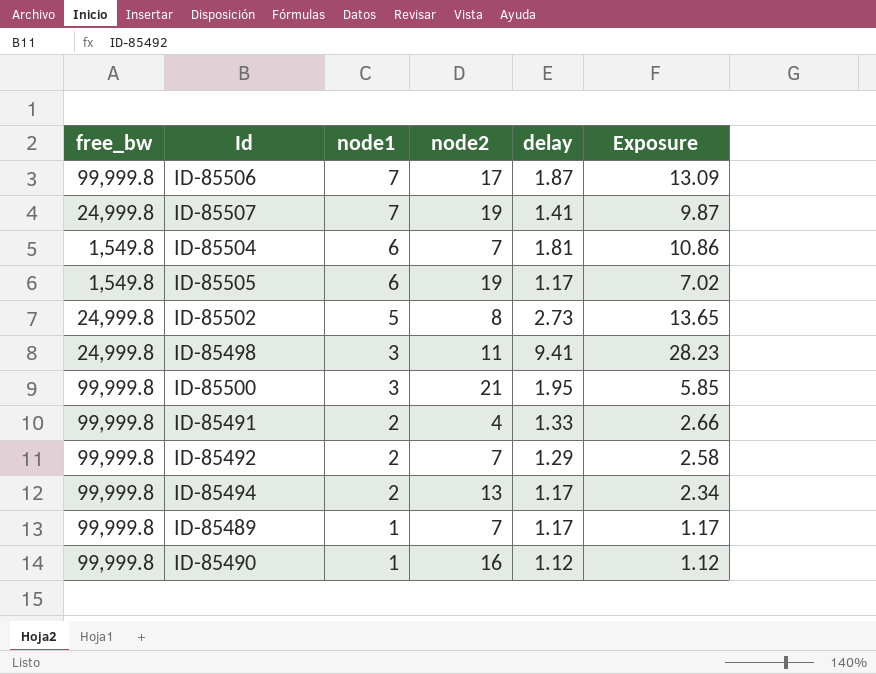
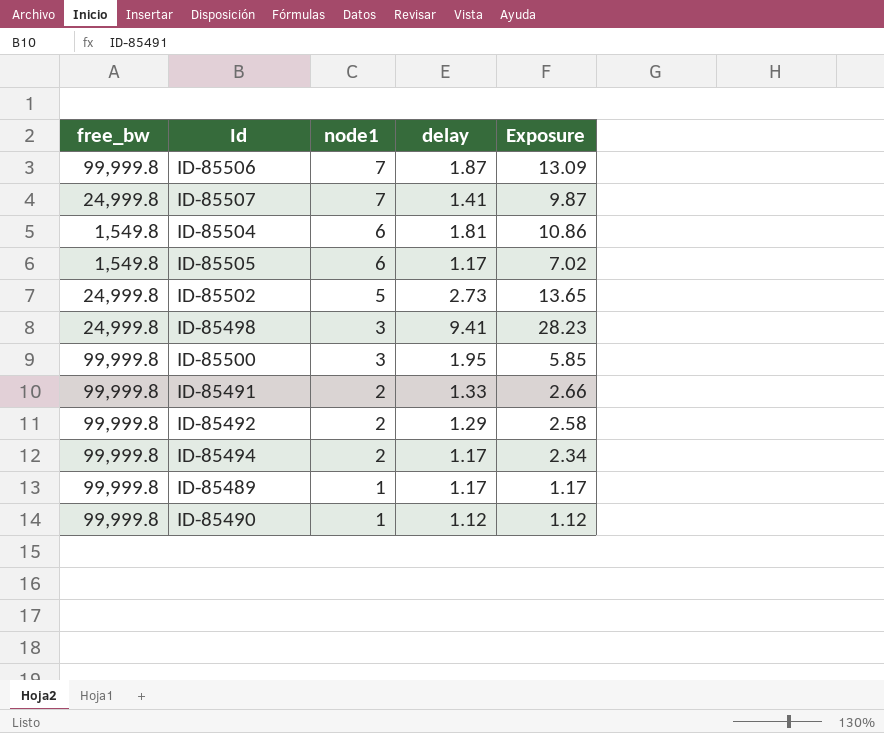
column node2 | position: 4 -> none

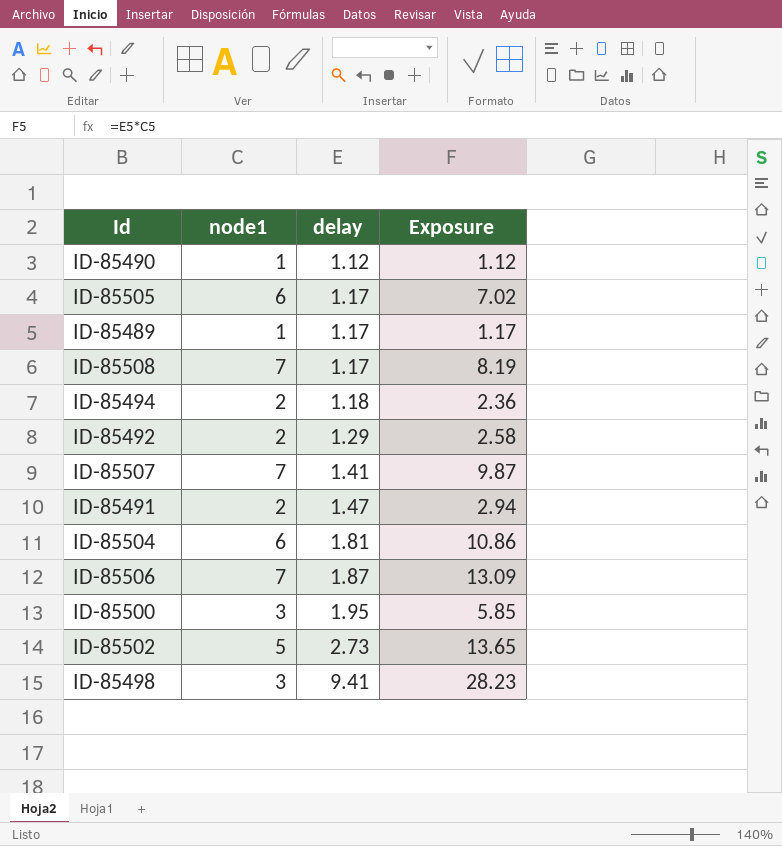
row order: node1 descending -> delay ascending
column free_bw | position: 1 -> none
row ID-85508: none -> 7 | 1.17 | 8.19
ID-85494 | delay: 1.17 -> 1.18
ID-85494 | Exposure: 2.34 -> 2.36
ID-85491 | delay: 1.33 -> 1.47
ID-85491 | Exposure: 2.66 -> 2.94

